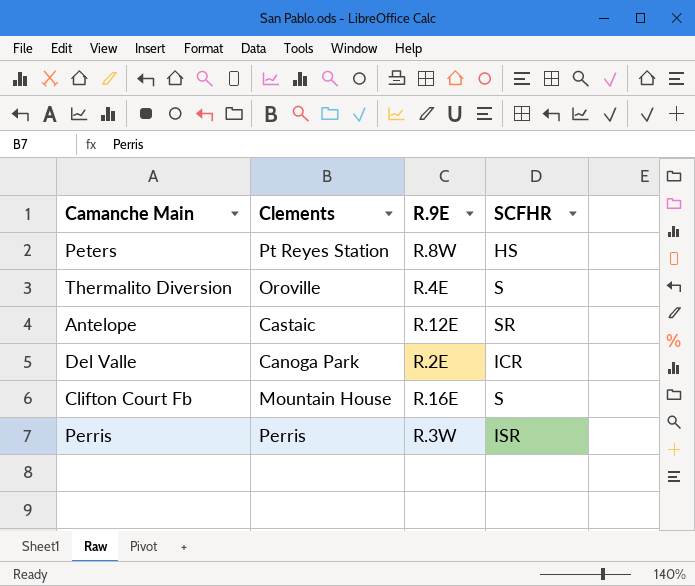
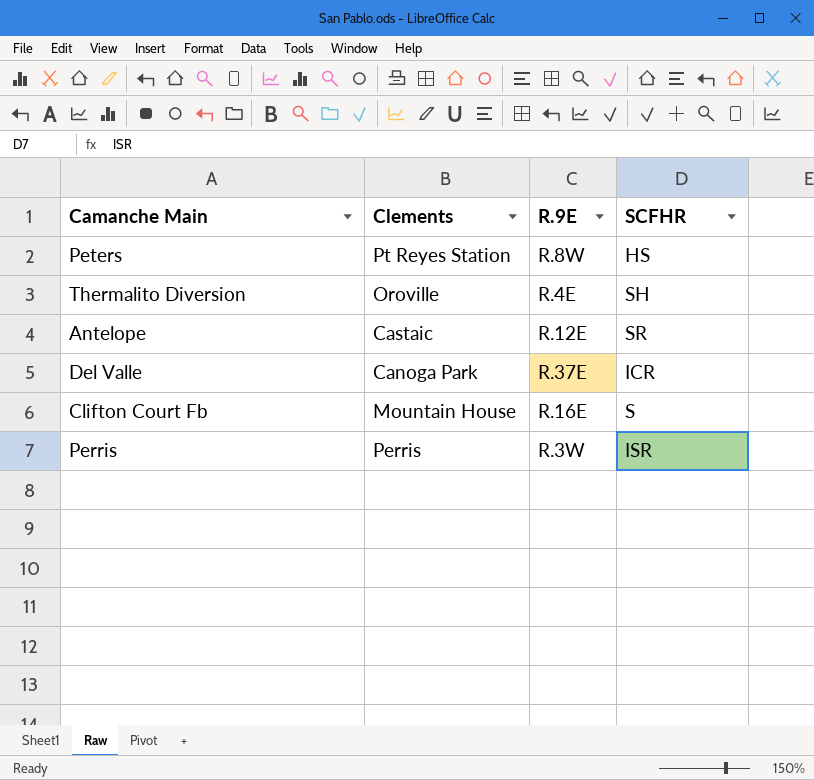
Thermalito Diversion | SCFHR: S -> SH
Del Valle | R.9E: R.2E -> R.37E

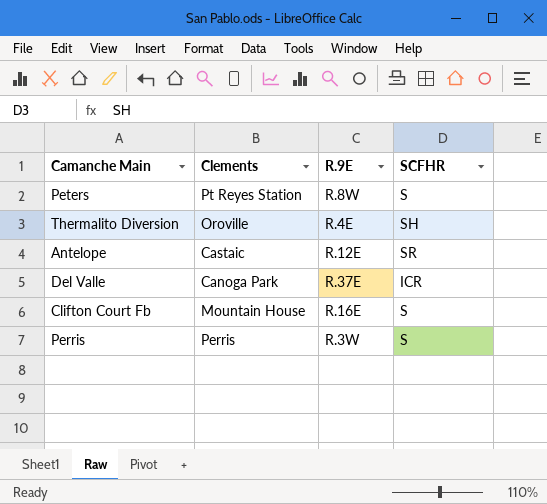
Peters | SCFHR: HS -> S
Perris | SCFHR: ISR -> S

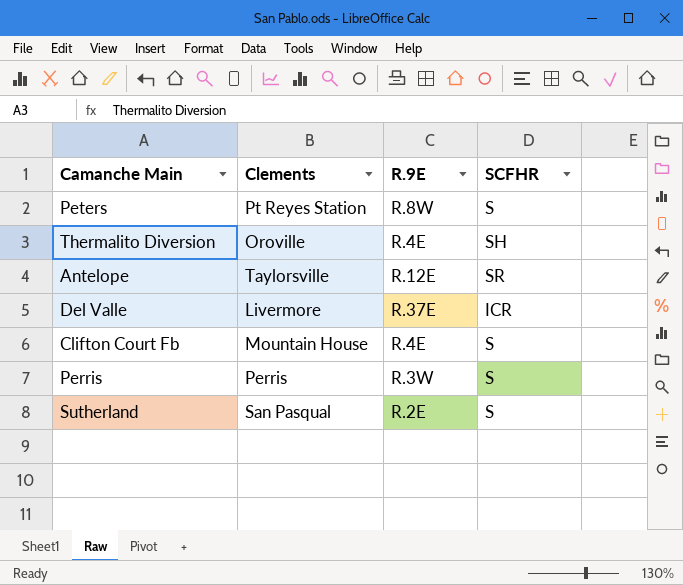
Antelope | Clements: Castaic -> Taylorsville
Del Valle | Clements: Canoga Park -> Livermore
Clifton Court Fb | R.9E: R.16E -> R.4E
row Sutherland: none -> San Pasqual | R.2E | S

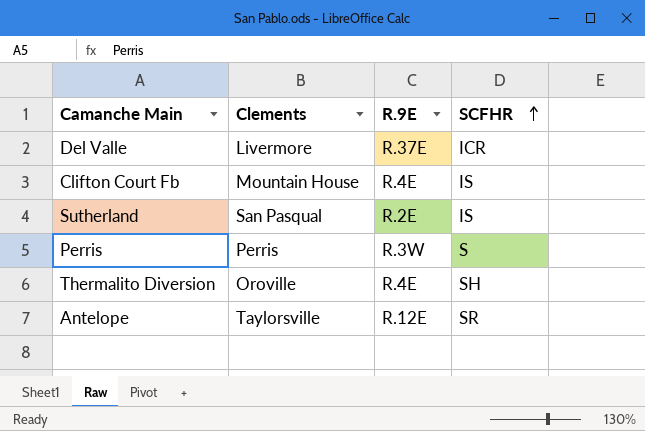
row order: none -> SCFHR ascending
row Peters: Pt Reyes Station | R.8W | S -> none
Clifton Court Fb | SCFHR: S -> IS
Sutherland | SCFHR: S -> IS

